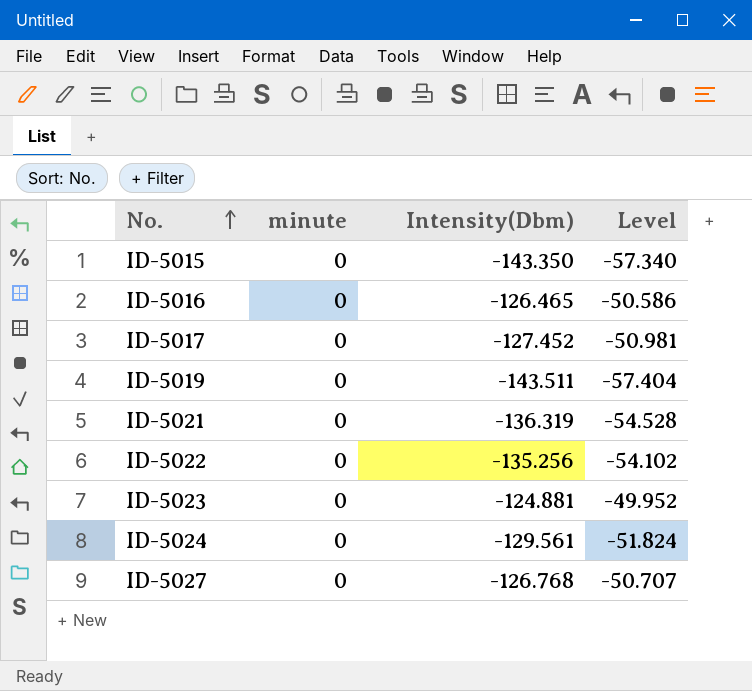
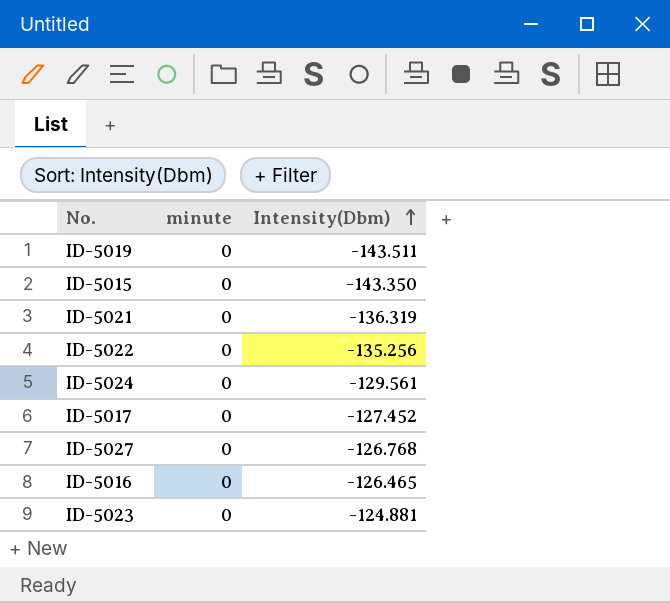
row order: No. ascending -> Intensity(Dbm) ascending
column Level | formula: [Intensity(Dbm)] * 0.4 -> none

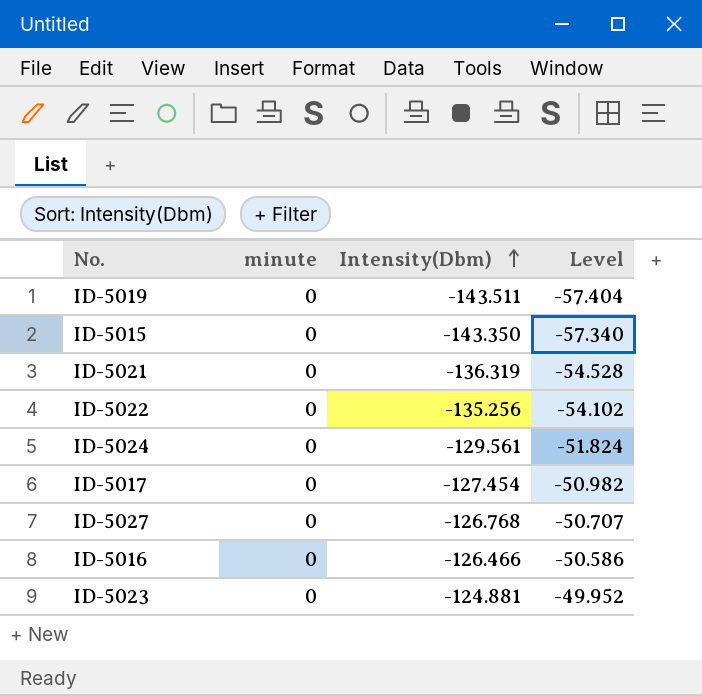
column Level | formula: none -> [Intensity(Dbm)] * 0.4
ID-5017 | Intensity(Dbm): -127.452 -> -127.454
ID-5016 | Intensity(Dbm): -126.465 -> -126.466

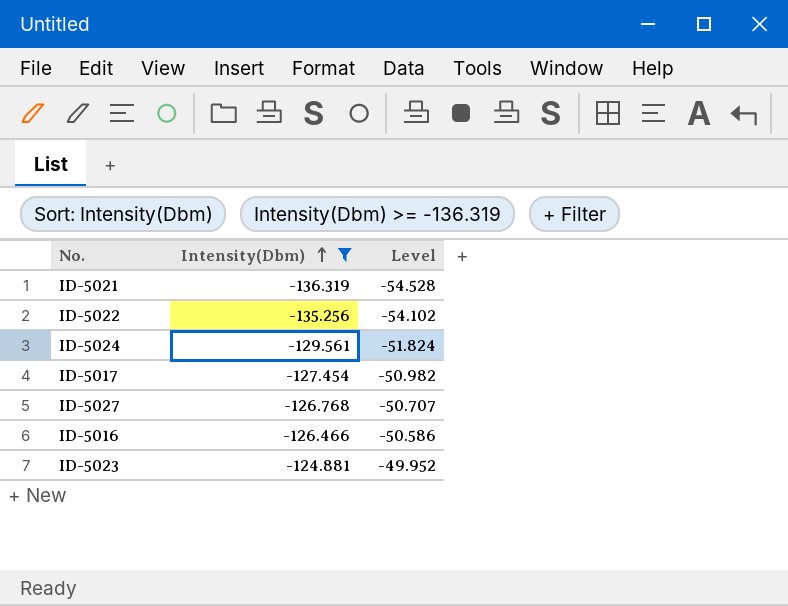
filter: none -> Intensity(Dbm) >= -136.319
column minute | position: 2 -> none

